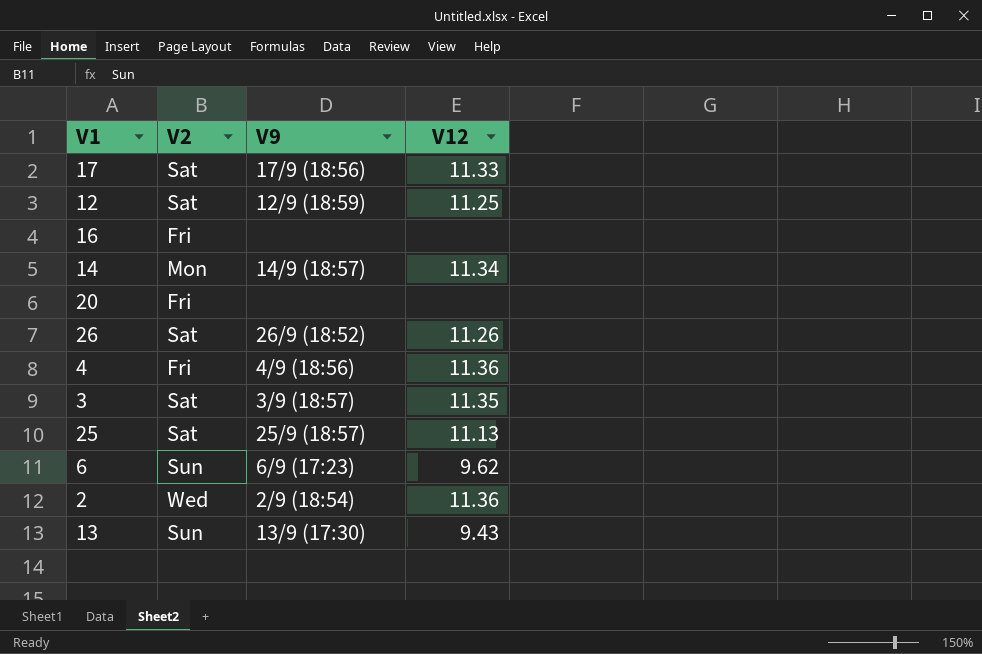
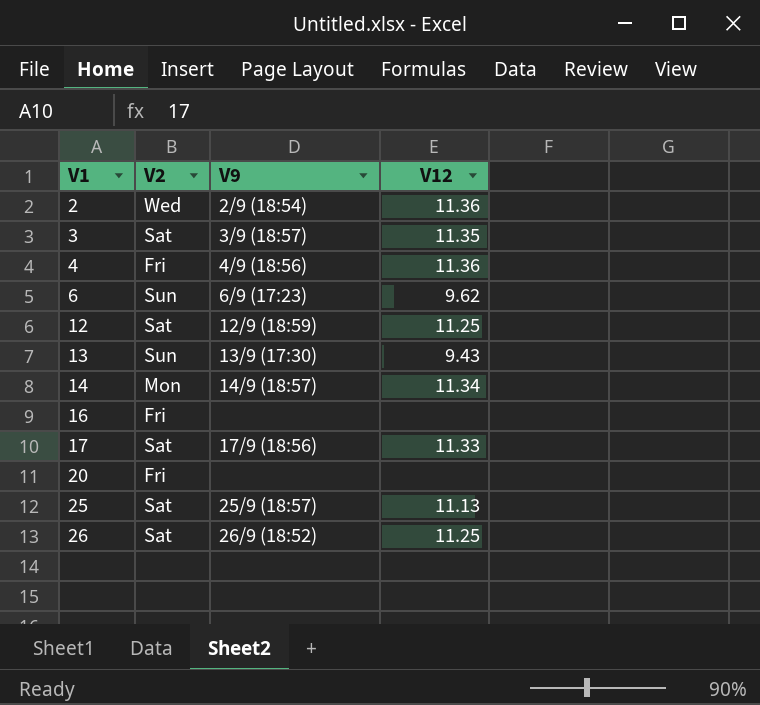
row order: none -> V1 ascending
26 | V12: 11.26 -> 11.25

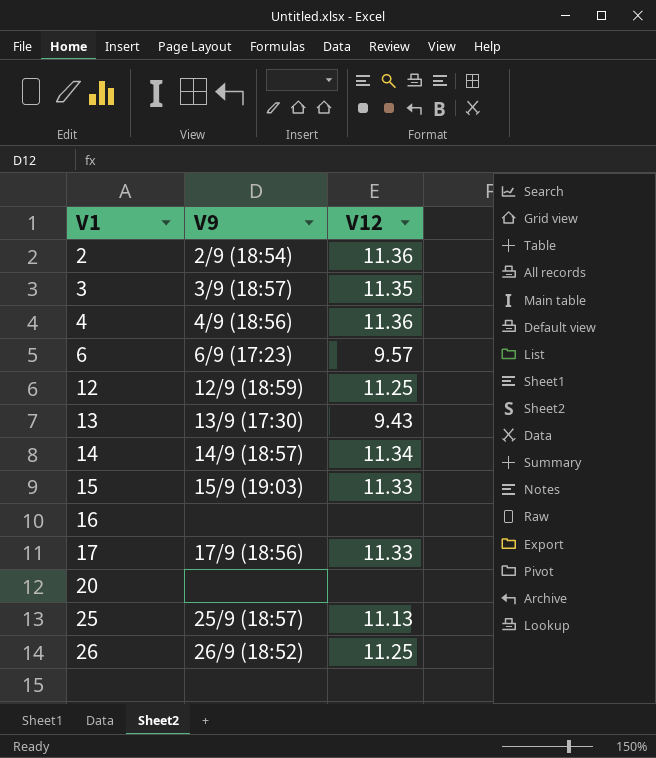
column V2 | position: 2 -> none
6 | V12: 9.62 -> 9.57
row 15: none -> 15/9 (19:03) | 11.33

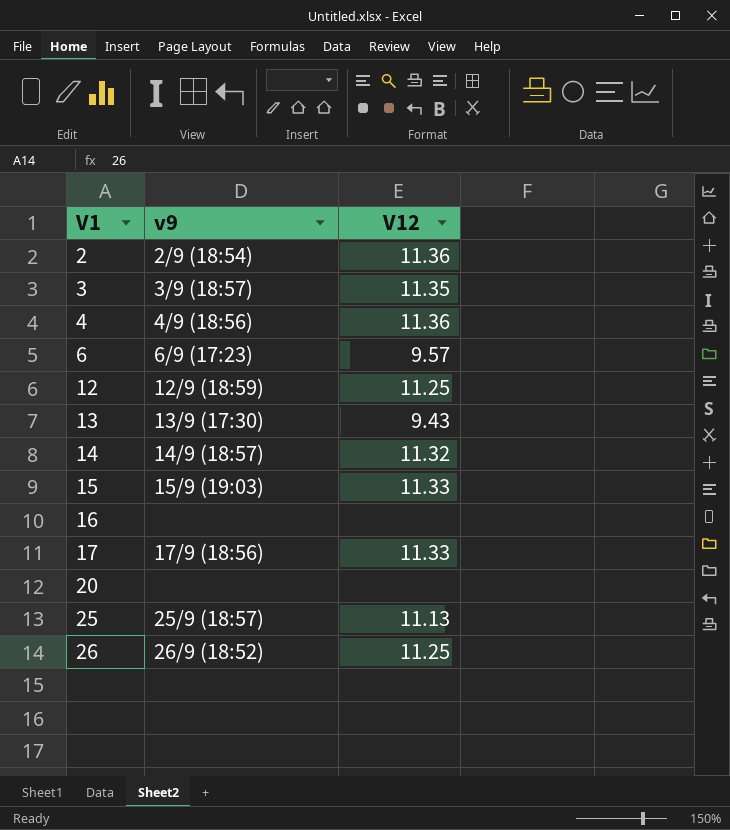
column name: V9 -> v9
14 | V12: 11.34 -> 11.32

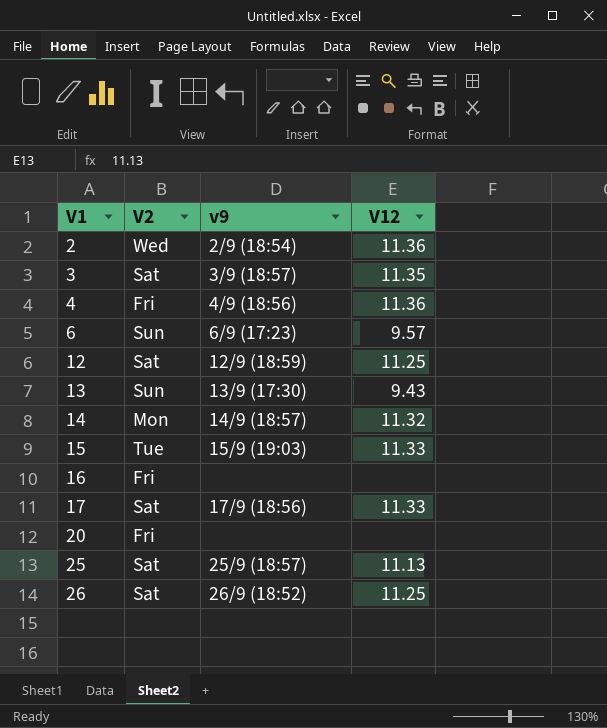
column V2 | position: none -> 2

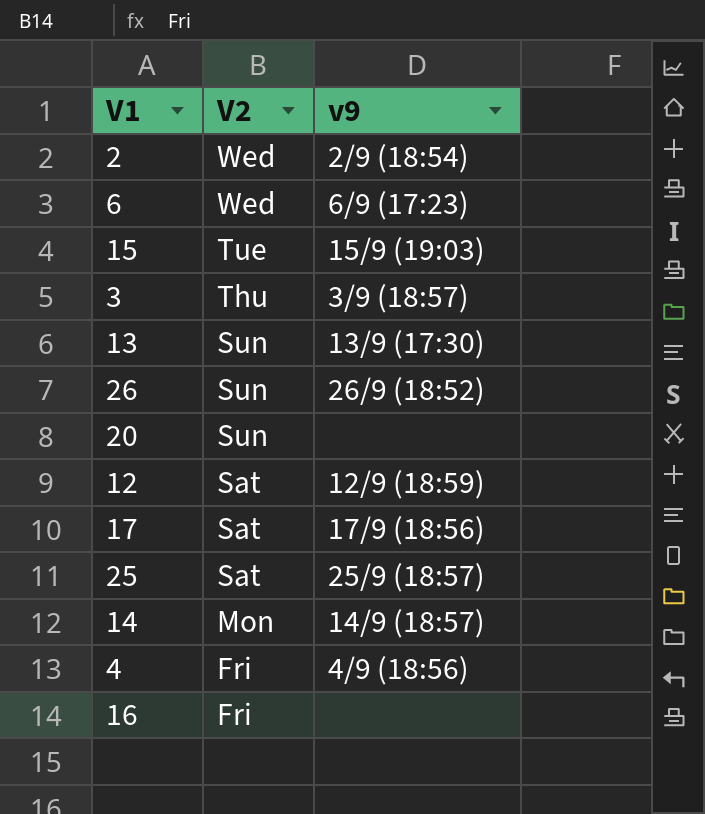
row order: V1 ascending -> V2 descending
column V12 | position: 4 -> none
6 | V2: Sun -> Wed
3 | V2: Sat -> Thu
26 | V2: Sat -> Sun
20 | V2: Fri -> Sun

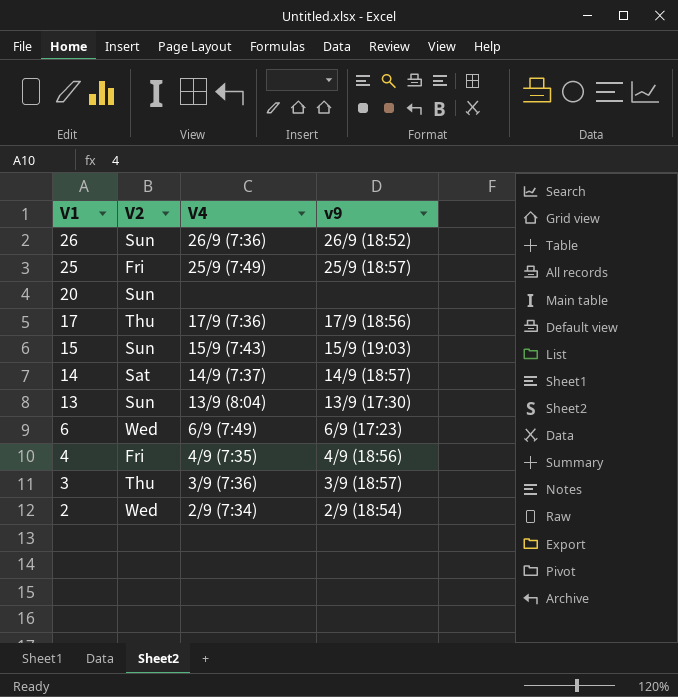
row order: V2 descending -> V1 descending
column V4 | position: none -> 3
row 12: Sat | 12/9 (18:59) -> none
row 16: Fri | none -> none
25 | V2: Sat -> Fri
17 | V2: Sat -> Thu
15 | V2: Tue -> Sun
14 | V2: Mon -> Sat

